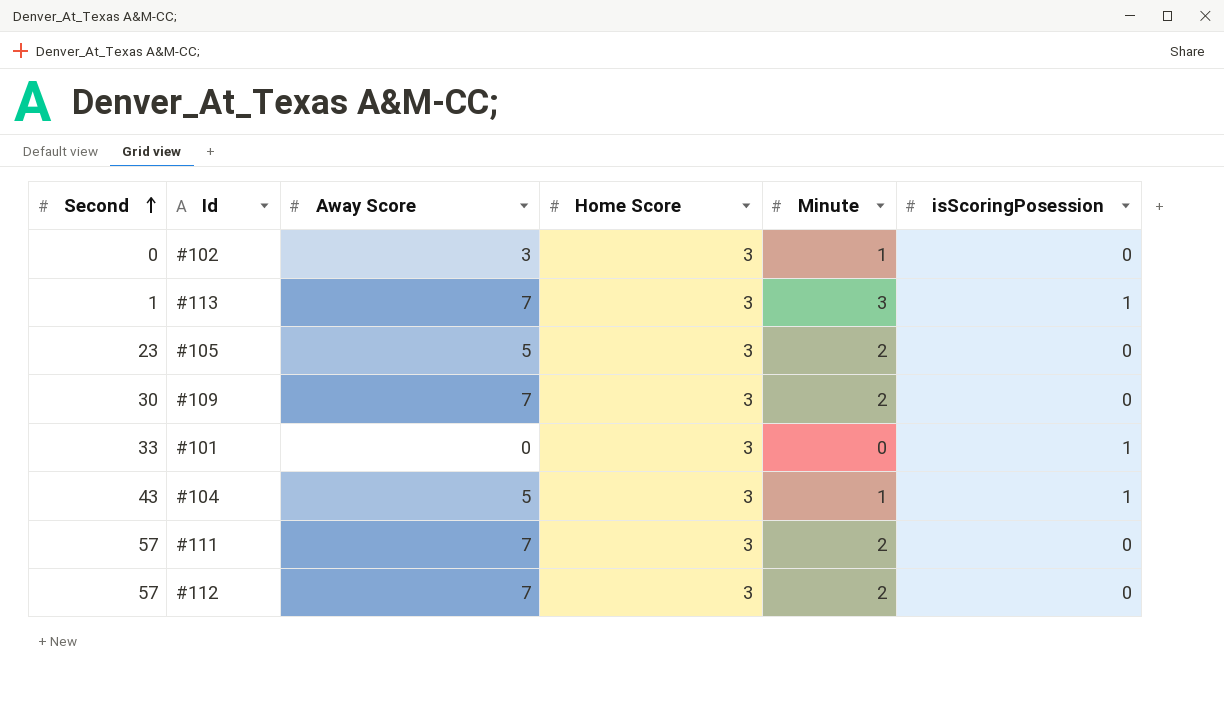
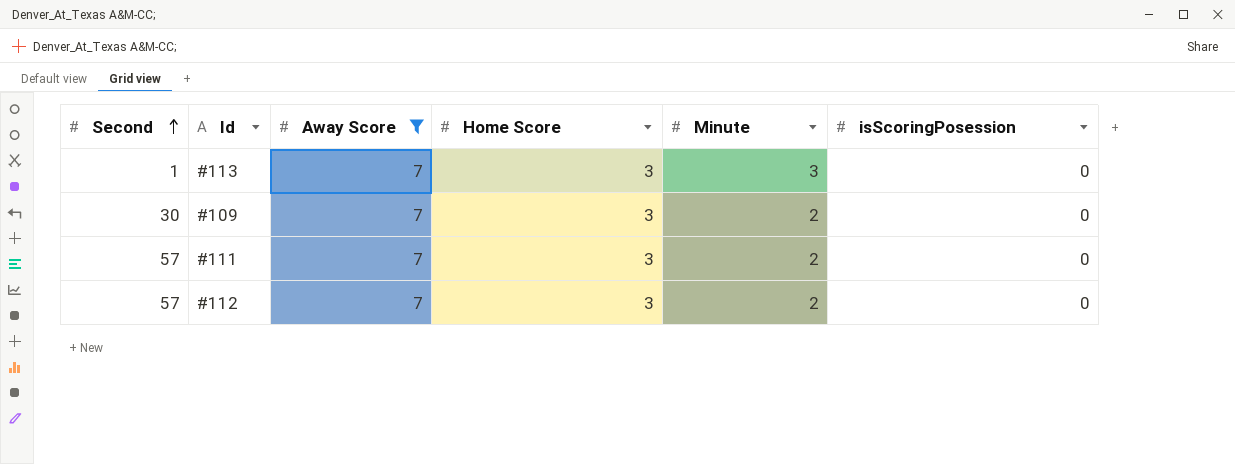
filter: none -> Away Score = 7
#113 | isScoringPosession: 1 -> 0

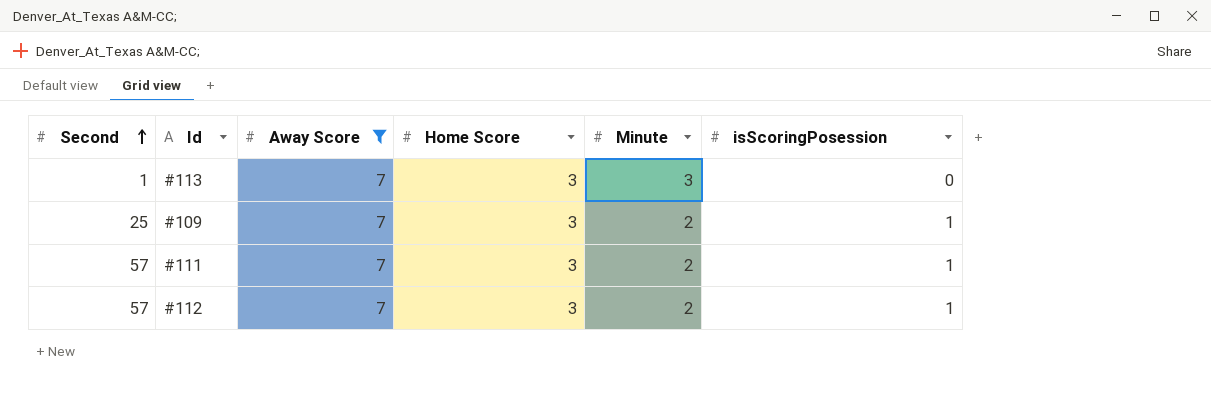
#109 | Second: 30 -> 25
#109 | isScoringPosession: 0 -> 1
#111 | isScoringPosession: 0 -> 1
#112 | isScoringPosession: 0 -> 1

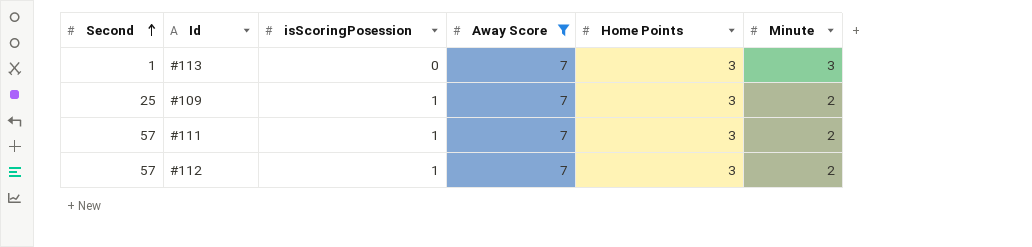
column isScoringPosession | position: 6 -> 3
column name: Home Score -> Home Points

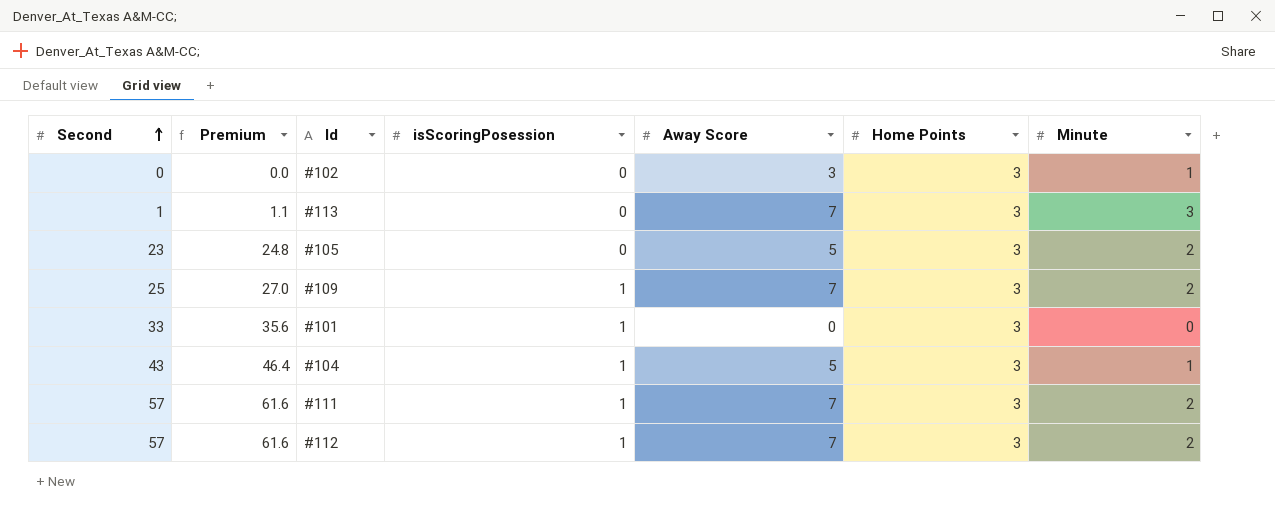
filter: Away Score = 7 -> none
column Premium | formula: none -> [Second] * 1.08

